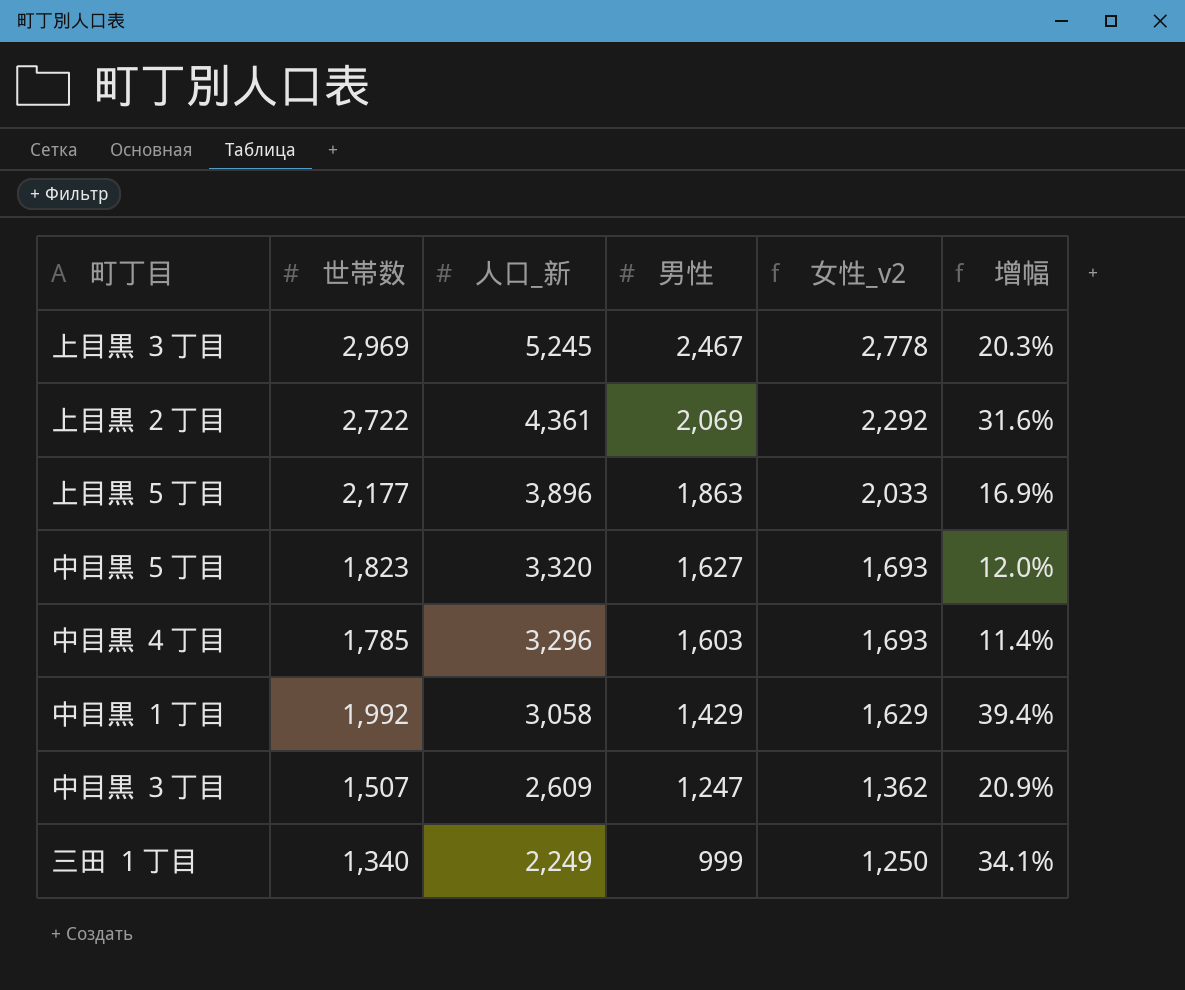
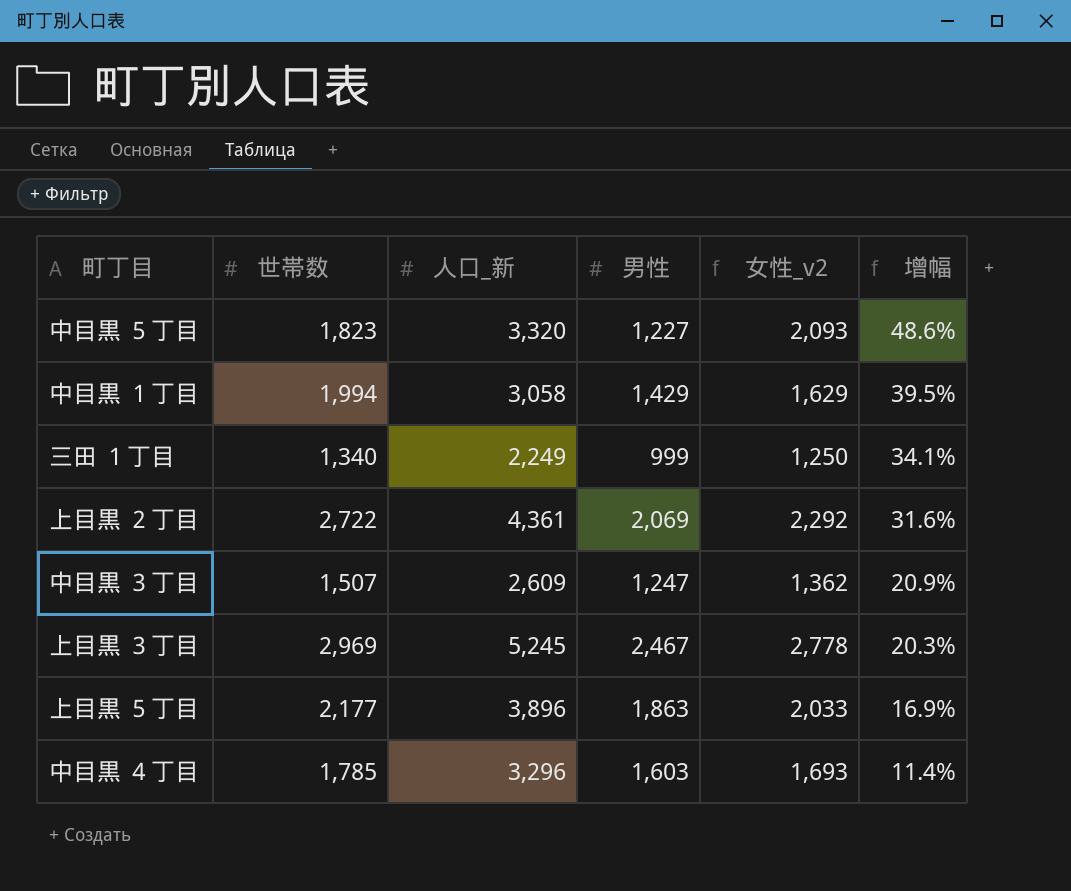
row order: 人口_新 descending -> 增幅 descending
中目黒 ５丁目 | 男性: 1,627 -> 1,227
中目黒 ５丁目 | 女性_v2: 1,693 -> 2,093
中目黒 ５丁目 | 增幅: 12.0% -> 48.6%
中目黒 １丁目 | 世帯数: 1,992 -> 1,994
中目黒 １丁目 | 增幅: 39.4% -> 39.5%

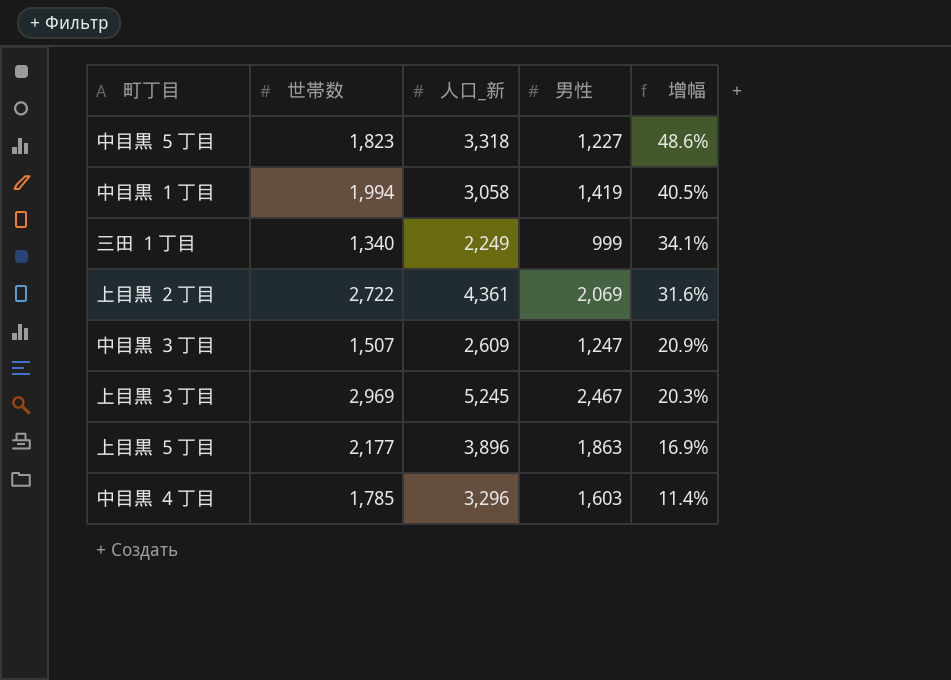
column 女性_v2 | formula: [人口_新] - [男性] -> none
中目黒 ５丁目 | 人口_新: 3,320 -> 3,318
中目黒 １丁目 | 男性: 1,429 -> 1,419
中目黒 １丁目 | 增幅: 39.5% -> 40.5%

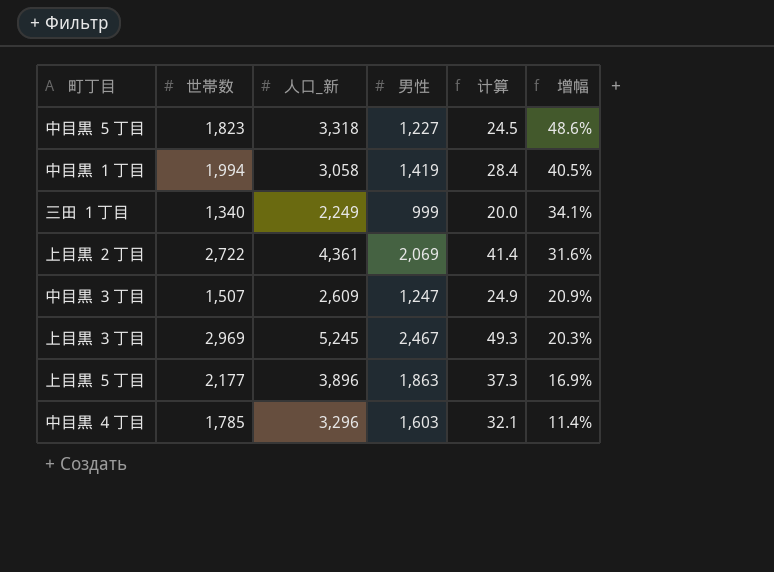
column 计算 | formula: none -> [男性] * 0.02

